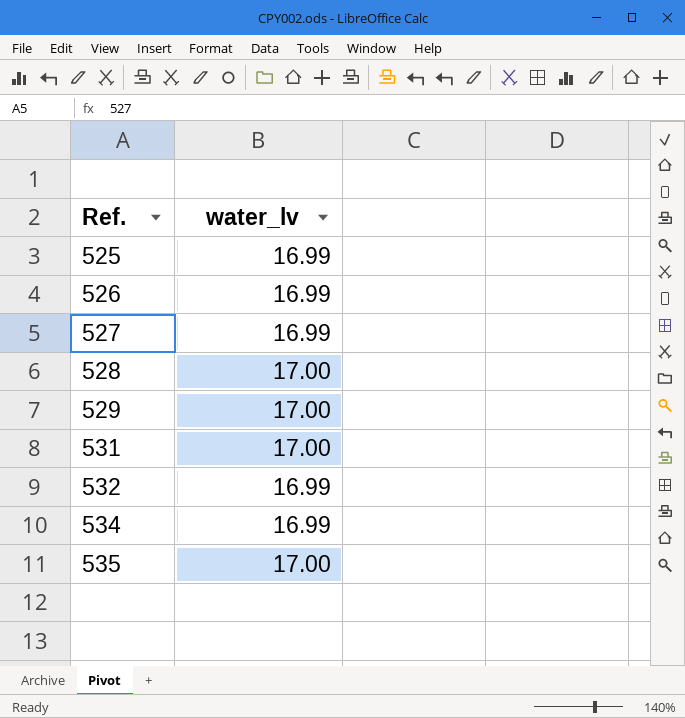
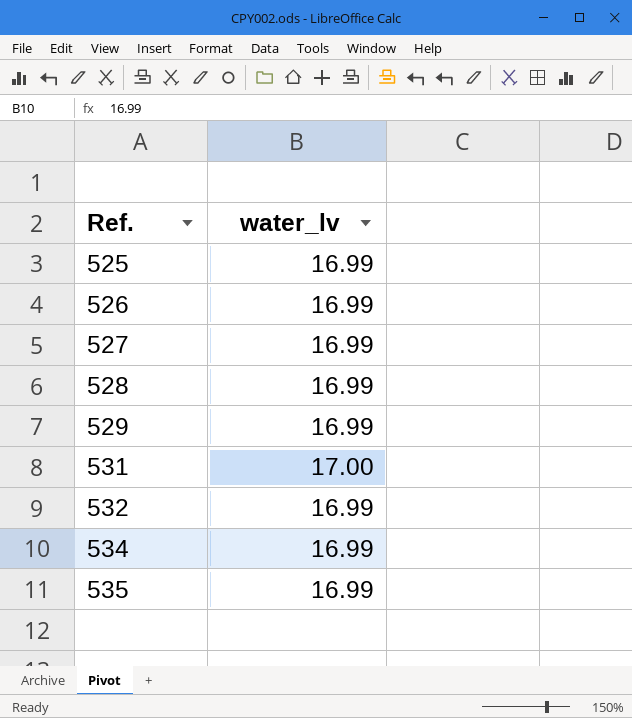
528 | water_lv: 17.00 -> 16.99
529 | water_lv: 17.00 -> 16.99
535 | water_lv: 17.00 -> 16.99

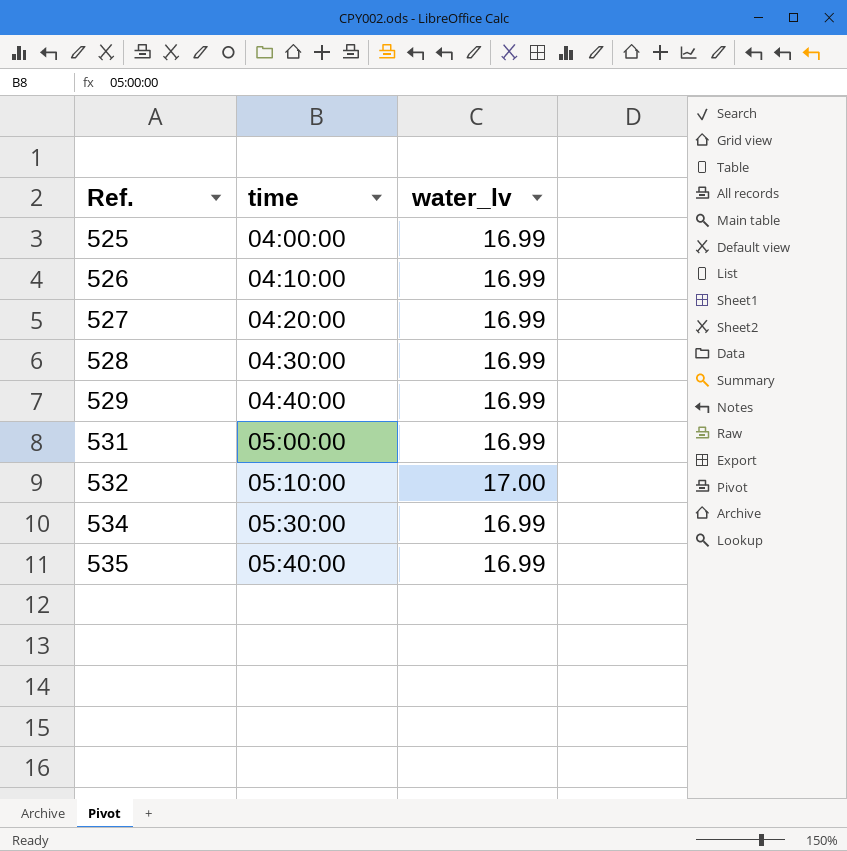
column time | position: none -> 2
531 | water_lv: 17.00 -> 16.99
532 | water_lv: 16.99 -> 17.00

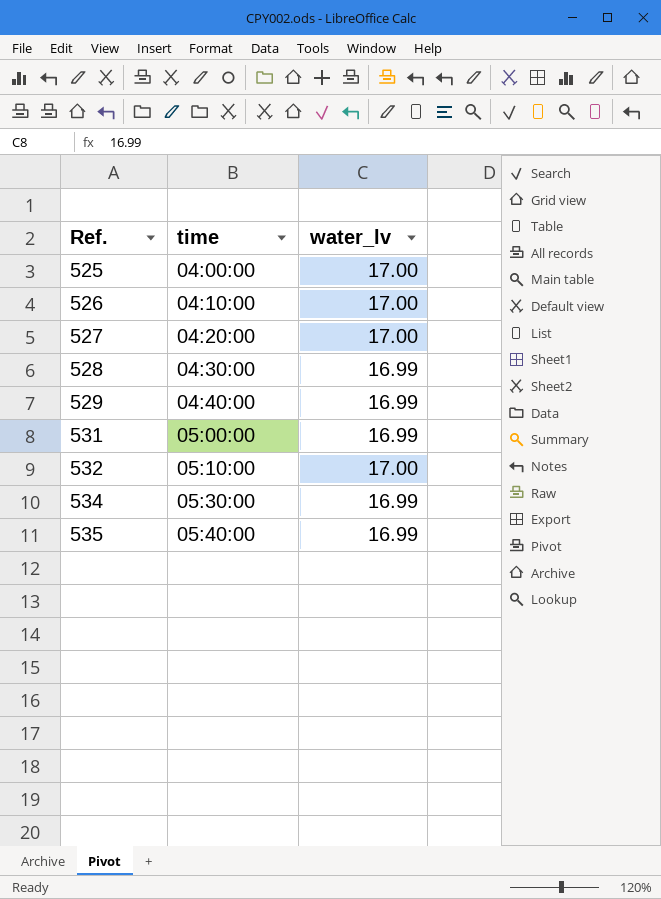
525 | water_lv: 16.99 -> 17.00
526 | water_lv: 16.99 -> 17.00
527 | water_lv: 16.99 -> 17.00

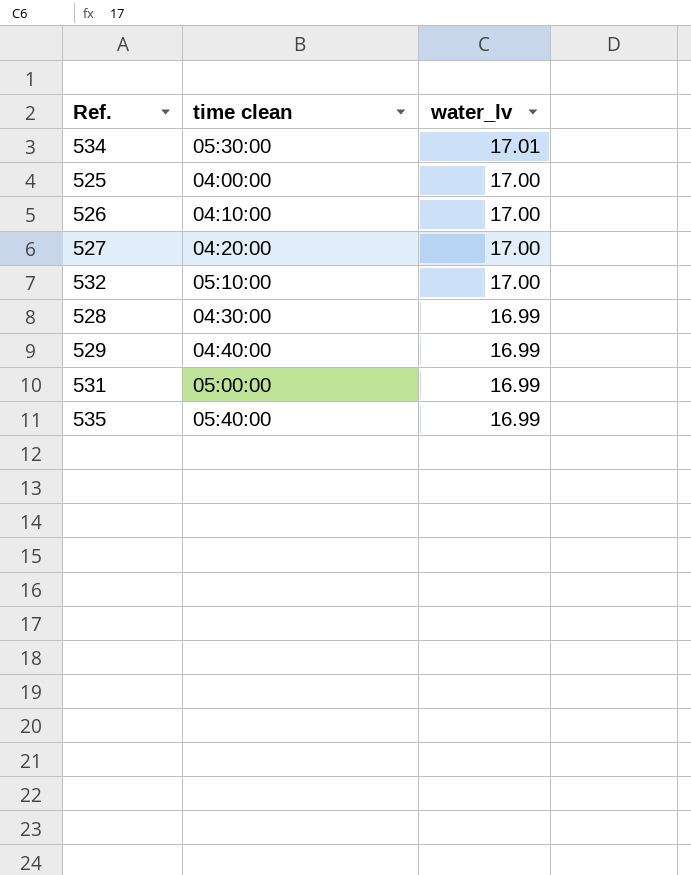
row order: Ref. ascending -> water_lv descending
column name: time -> time clean
534 | water_lv: 16.99 -> 17.01

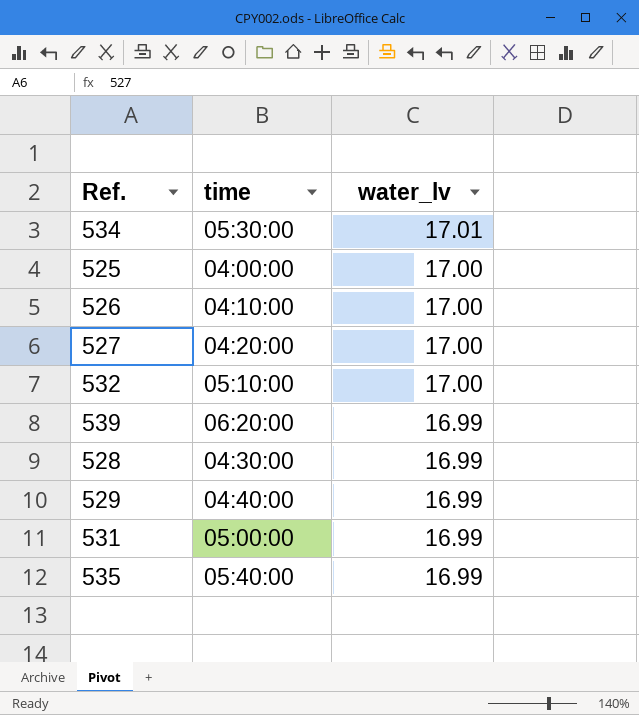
column name: time clean -> time
row 539: none -> 06:20:00 | 16.99

